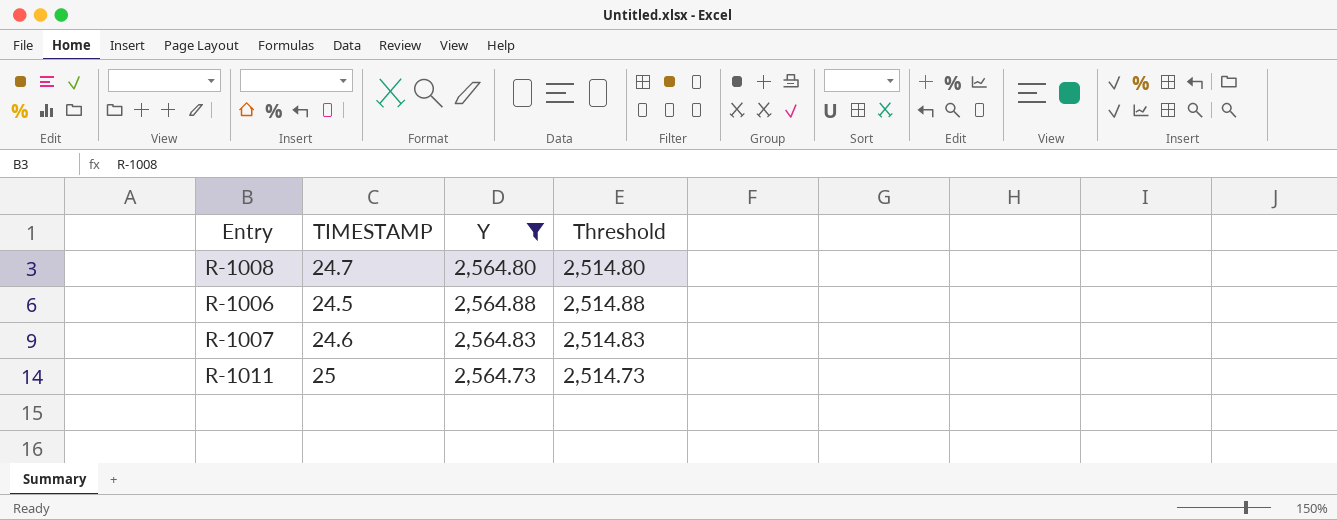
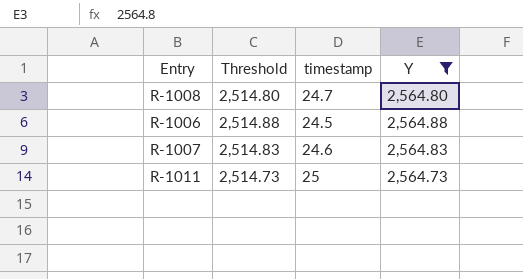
column Threshold | position: 4 -> 2
column name: TIMESTAMP -> timestamp

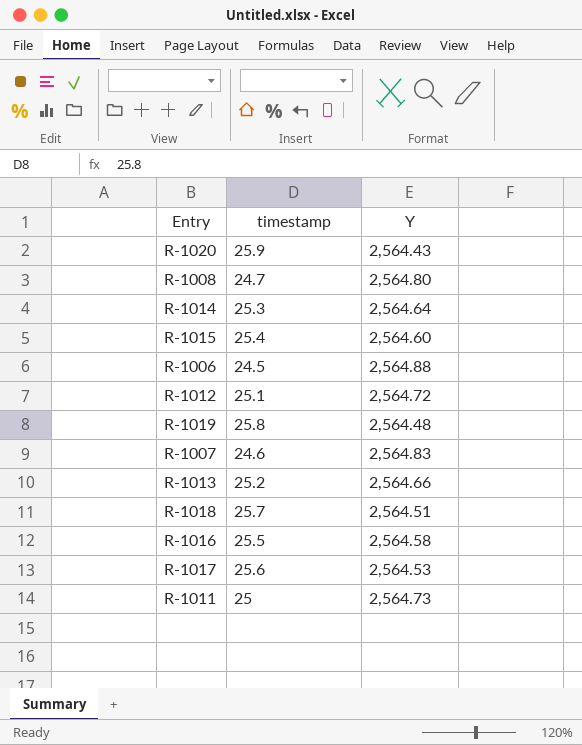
filter: Y >= 2,564.73 -> none
column Threshold | formula: [Y] - 50 -> none

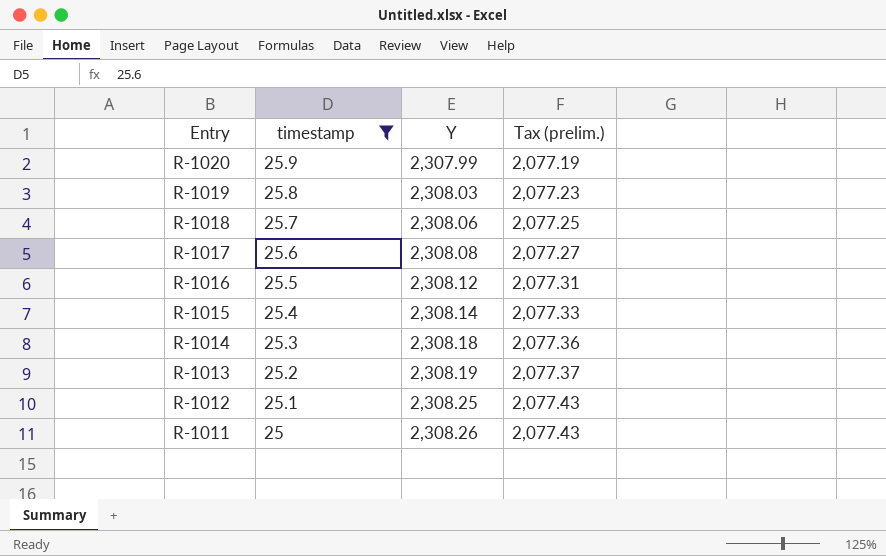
filter: none -> timestamp >= 25
row order: none -> Entry descending
column Tax (prelim.) | formula: none -> [Y] * 0.9
R-1020 | Y: 2,564.43 -> 2,307.99
R-1019 | Y: 2,564.48 -> 2,308.03
R-1018 | Y: 2,564.51 -> 2,308.06
R-1017 | Y: 2,564.53 -> 2,308.08
R-1016 | Y: 2,564.58 -> 2,308.12
R-1015 | Y: 2,564.60 -> 2,308.14
R-1014 | Y: 2,564.64 -> 2,308.18
R-1013 | Y: 2,564.66 -> 2,308.19
R-1012 | Y: 2,564.72 -> 2,308.25
R-1011 | Y: 2,564.73 -> 2,308.26

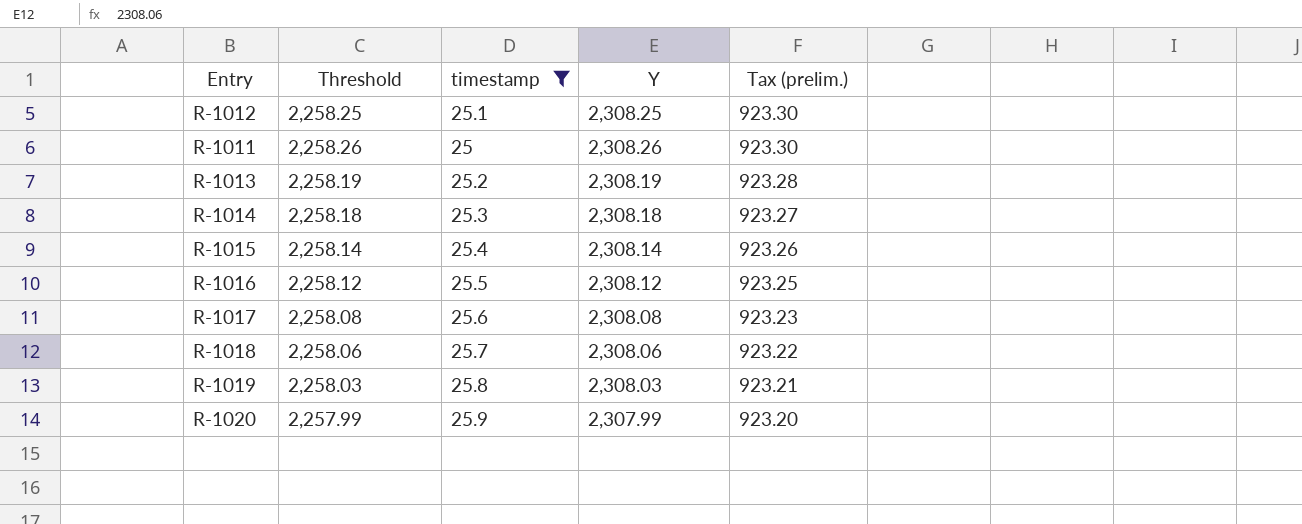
row order: Entry descending -> Tax (prelim.) descending
column Threshold | formula: none -> [Y] - 50
column Tax (prelim.) | formula: [Y] * 0.9 -> [Y] * 0.4

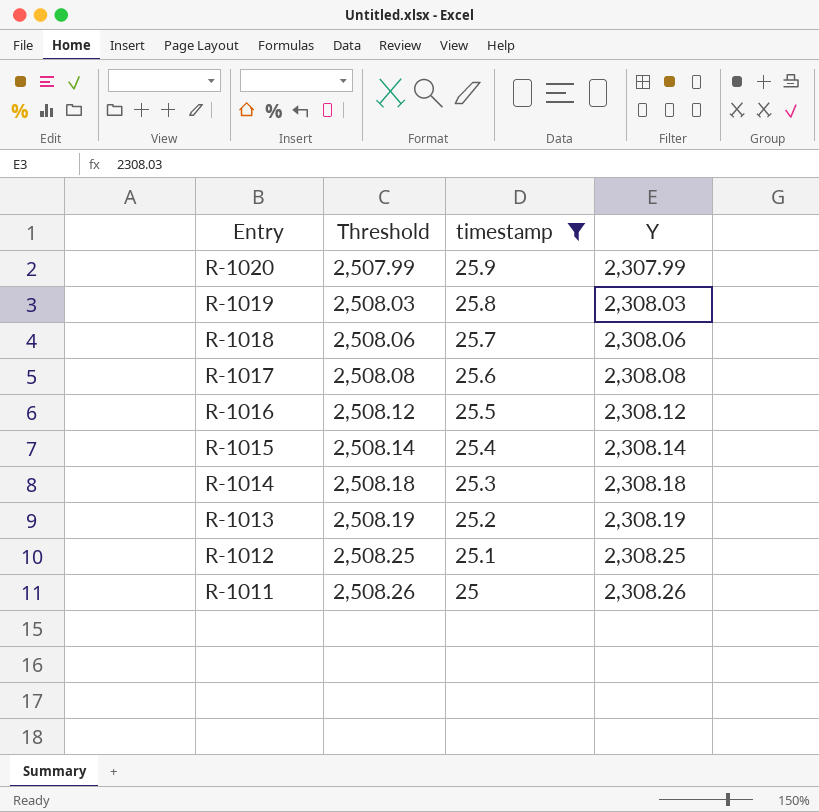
row order: Tax (prelim.) descending -> Entry descending
column Tax (prelim.) | formula: [Y] * 0.4 -> none
column Threshold | formula: [Y] - 50 -> [Y] + 200

